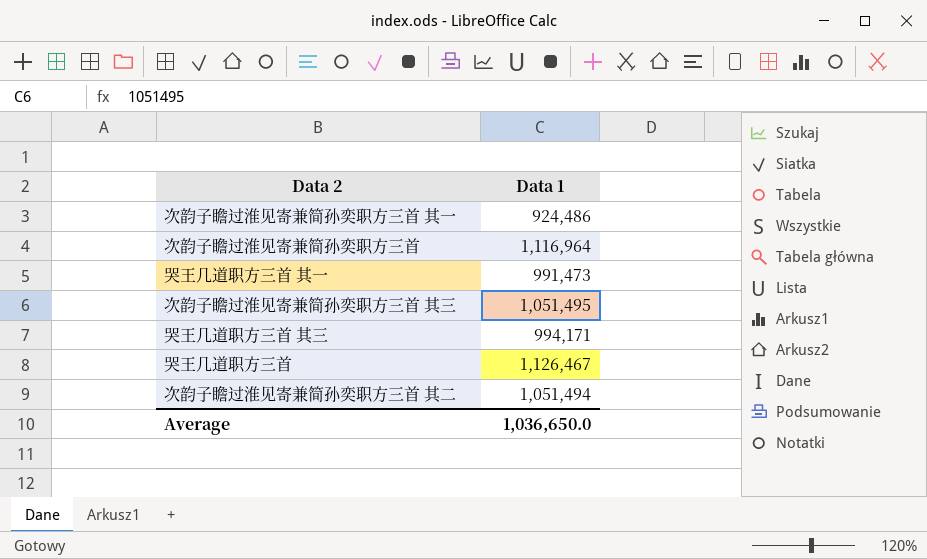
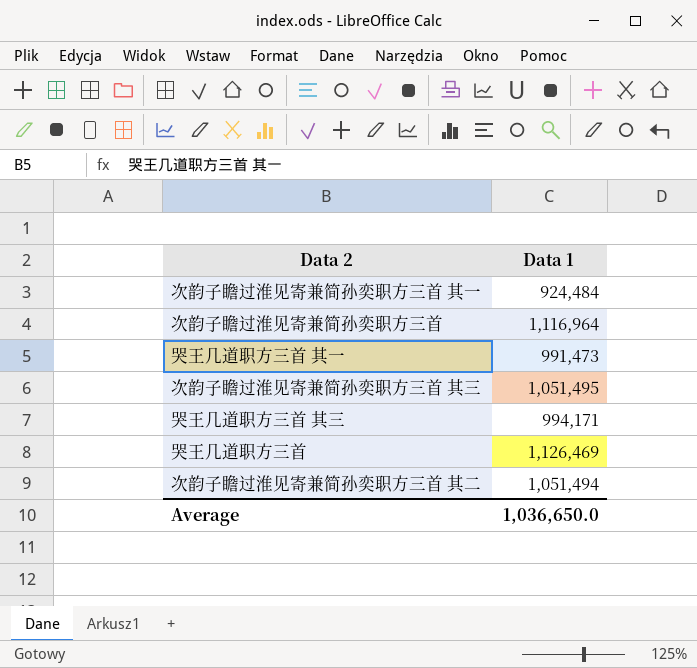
次韵子瞻过淮见寄兼简孙奕职方三首 其一 | Data 1: 924,486 -> 924,484
哭王几道职方三首 | Data 1: 1,126,467 -> 1,126,469

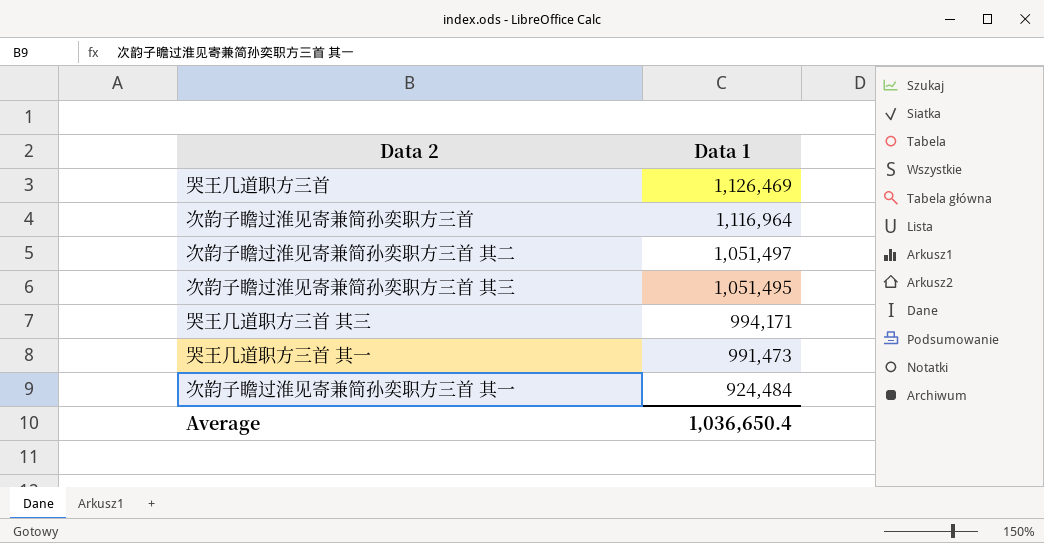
row order: none -> Data 1 descending
次韵子瞻过淮见寄兼简孙奕职方三首 其二 | Data 1: 1,051,494 -> 1,051,497
Average | Data 1: 1,036,650.0 -> 1,036,650.4

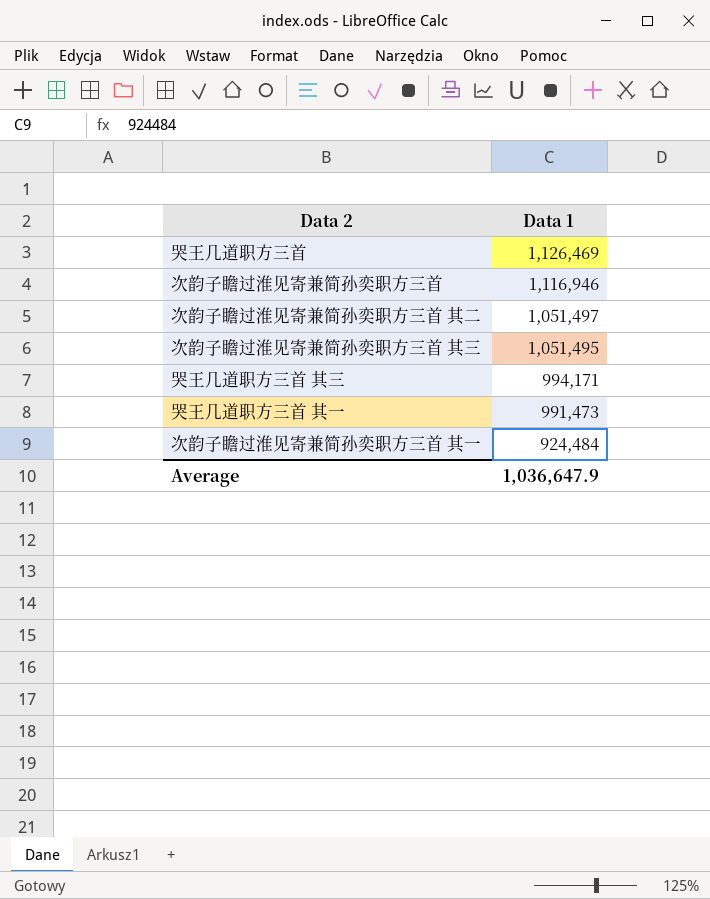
次韵子瞻过淮见寄兼简孙奕职方三首 | Data 1: 1,116,964 -> 1,116,946
Average | Data 1: 1,036,650.4 -> 1,036,647.9

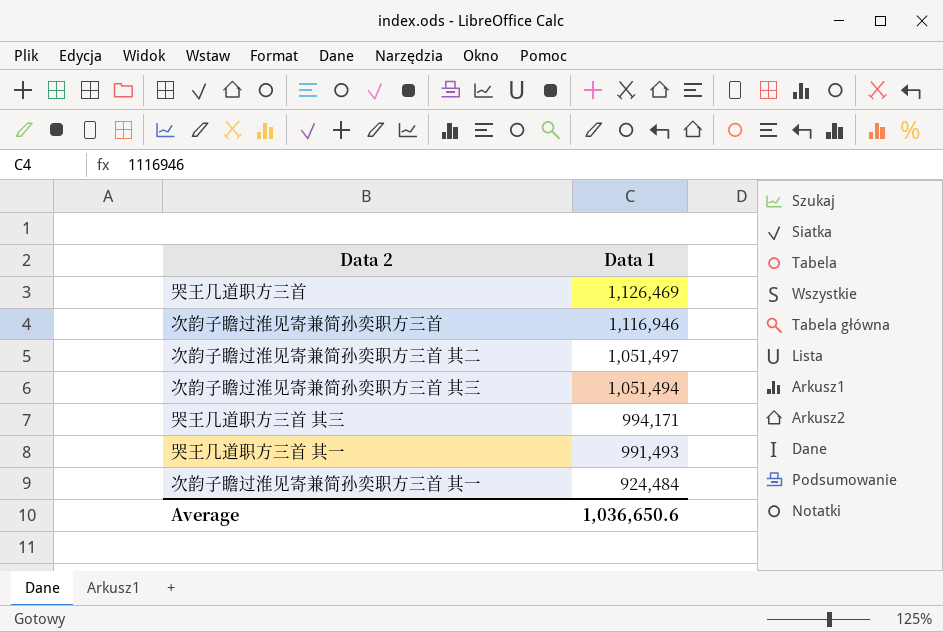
次韵子瞻过淮见寄兼简孙奕职方三首 其三 | Data 1: 1,051,495 -> 1,051,494
哭王几道职方三首 其一 | Data 1: 991,473 -> 991,493
Average | Data 1: 1,036,647.9 -> 1,036,650.6

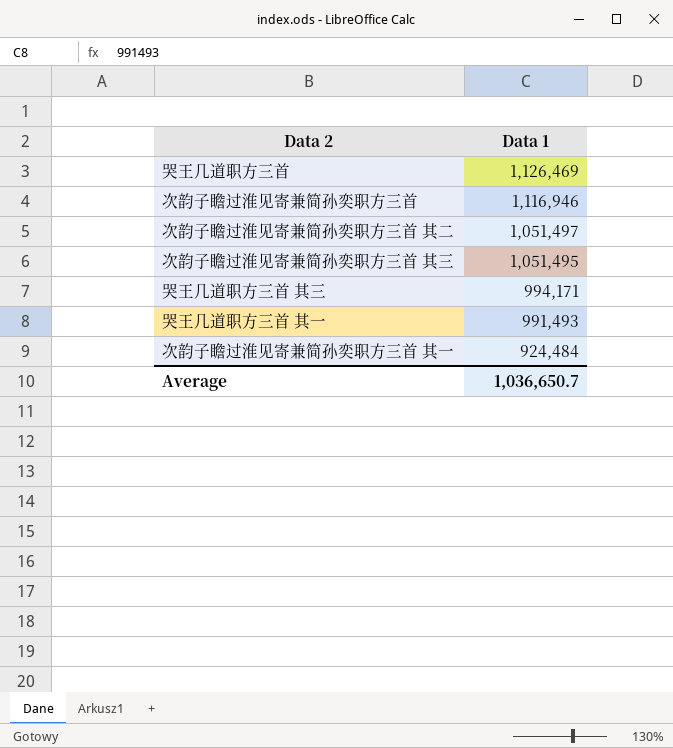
次韵子瞻过淮见寄兼简孙奕职方三首 其三 | Data 1: 1,051,494 -> 1,051,495
Average | Data 1: 1,036,650.6 -> 1,036,650.7

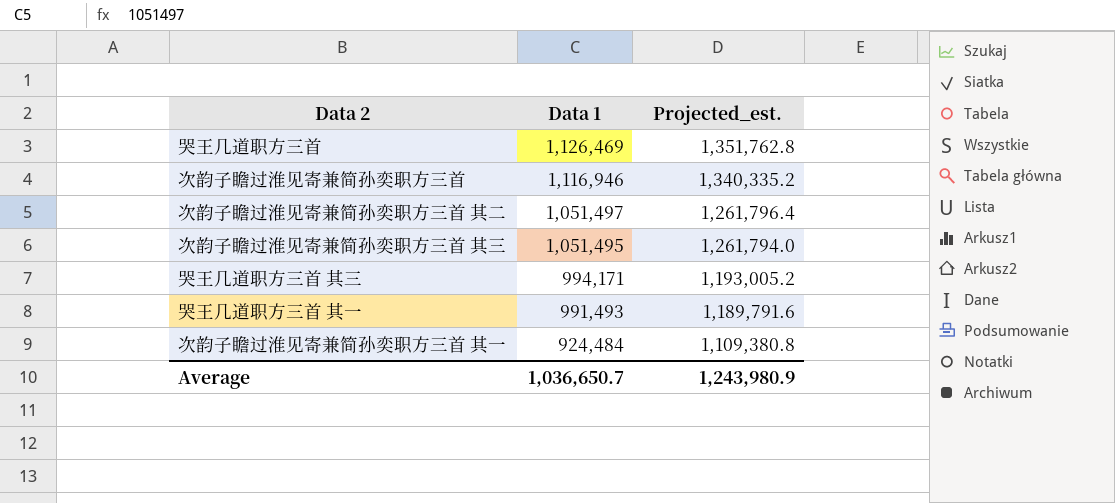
column Projected_est. | formula: none -> [Data 1] * 1.2

